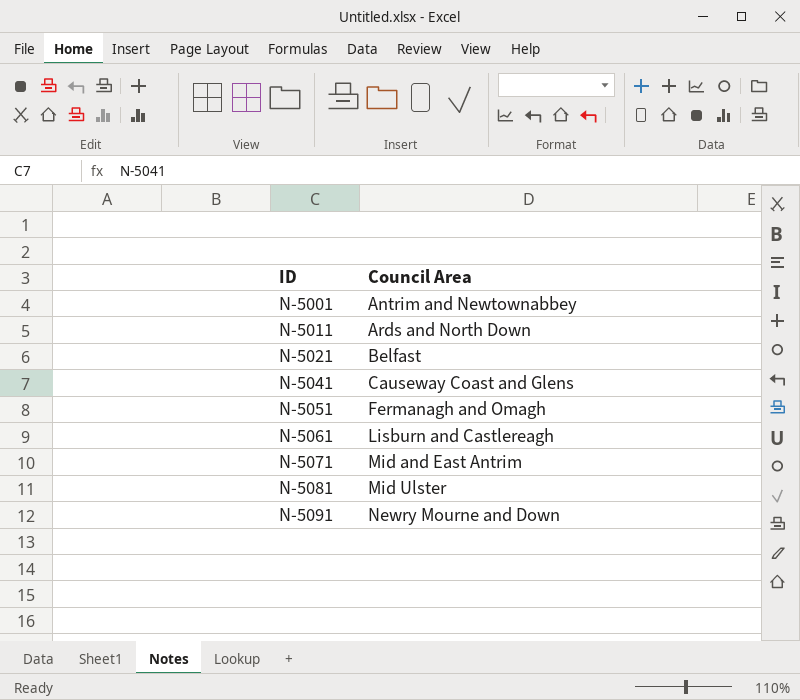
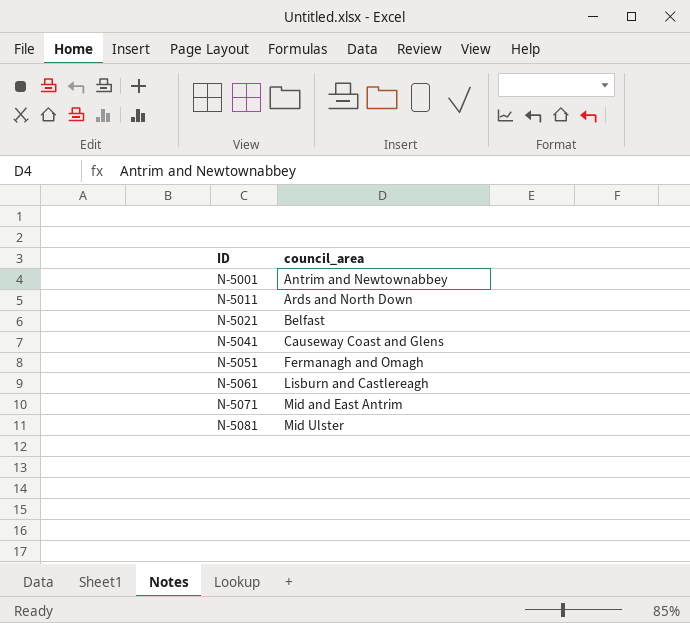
column name: Council Area -> council_area
row N-5091: Newry Mourne and Down -> none

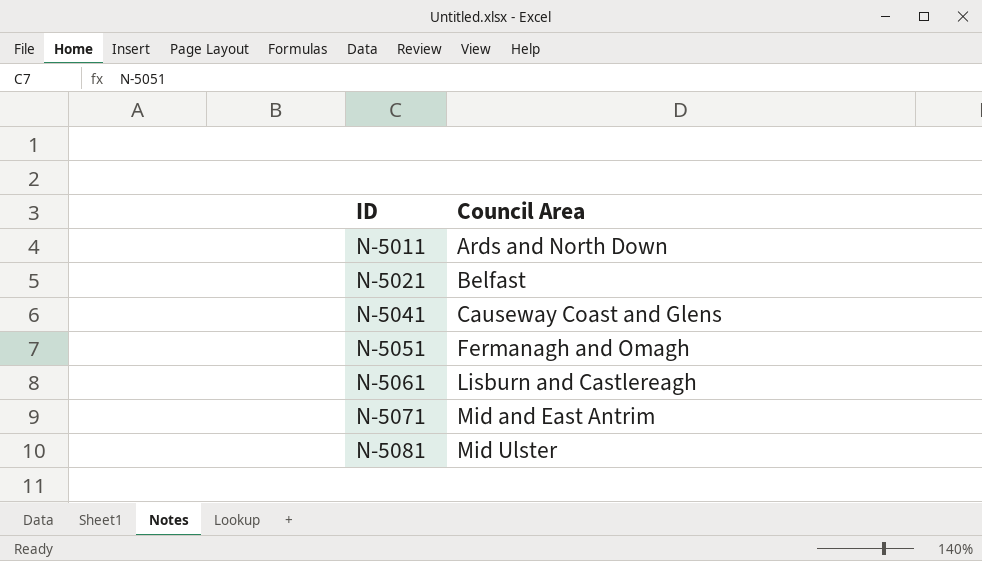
column name: council_area -> Council Area
row N-5001: Antrim and Newtownabbey -> none

